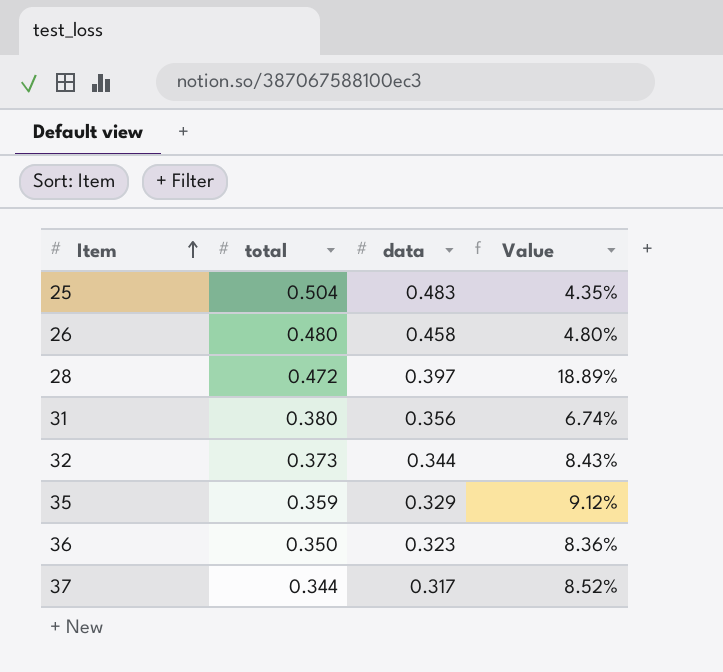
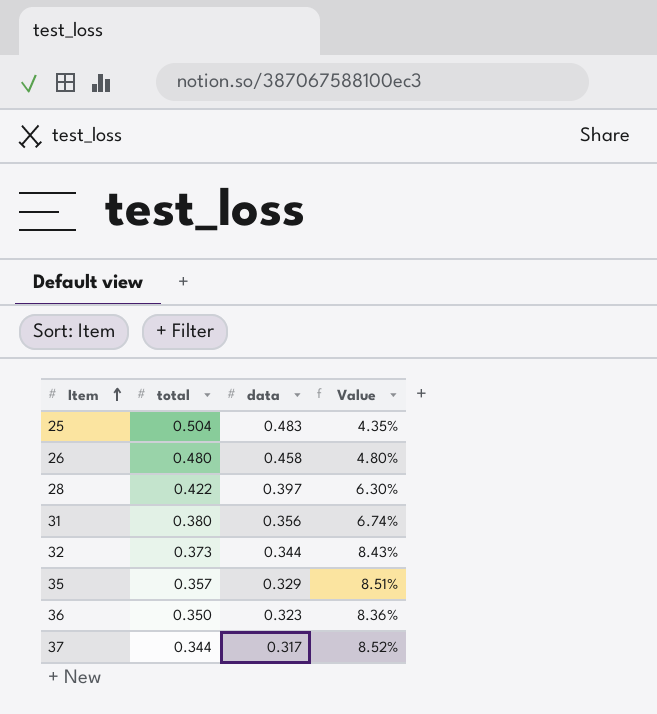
28 | total: 0.472 -> 0.422
28 | Value: 18.89% -> 6.30%
35 | total: 0.359 -> 0.357
35 | Value: 9.12% -> 8.51%

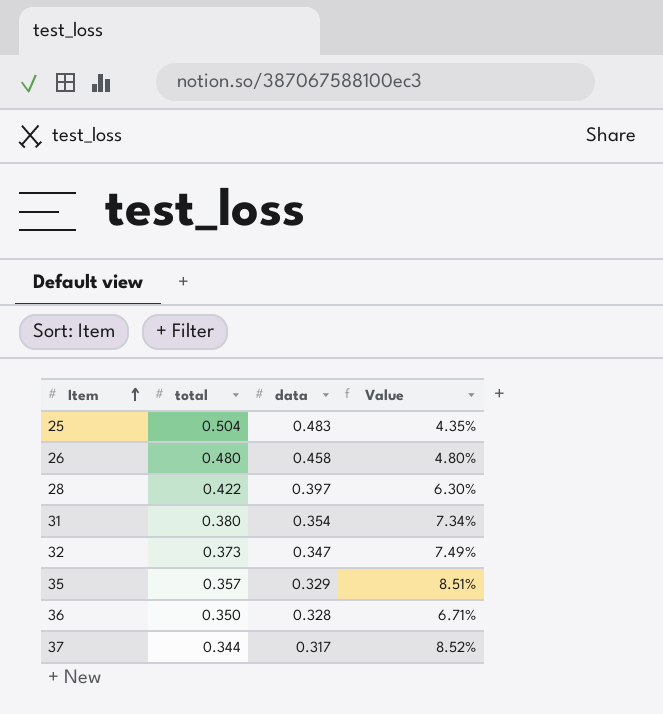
31 | data: 0.356 -> 0.354
31 | Value: 6.74% -> 7.34%
32 | data: 0.344 -> 0.347
32 | Value: 8.43% -> 7.49%
36 | data: 0.323 -> 0.328
36 | Value: 8.36% -> 6.71%

